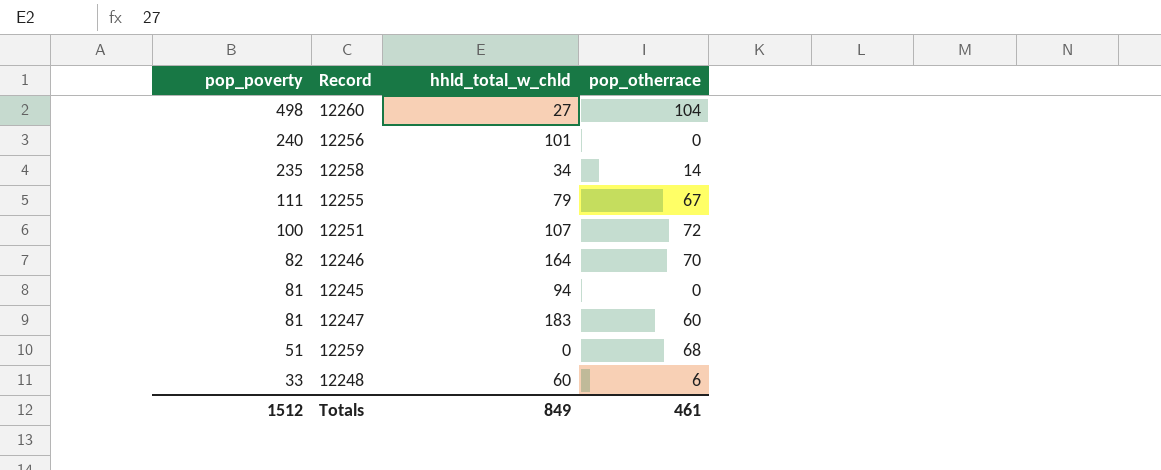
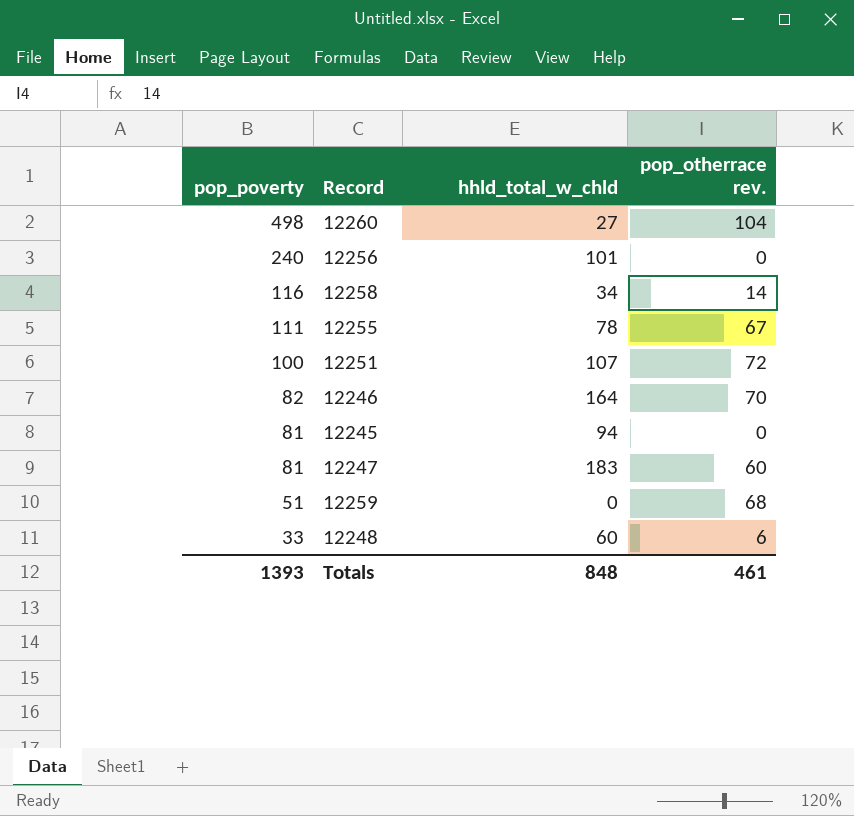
column name: pop_otherrace -> pop_otherrace rev.
12258 | pop_poverty: 235 -> 116
12255 | hhld_total_w_chld: 79 -> 78
Totals | pop_poverty: 1512 -> 1393
Totals | hhld_total_w_chld: 849 -> 848

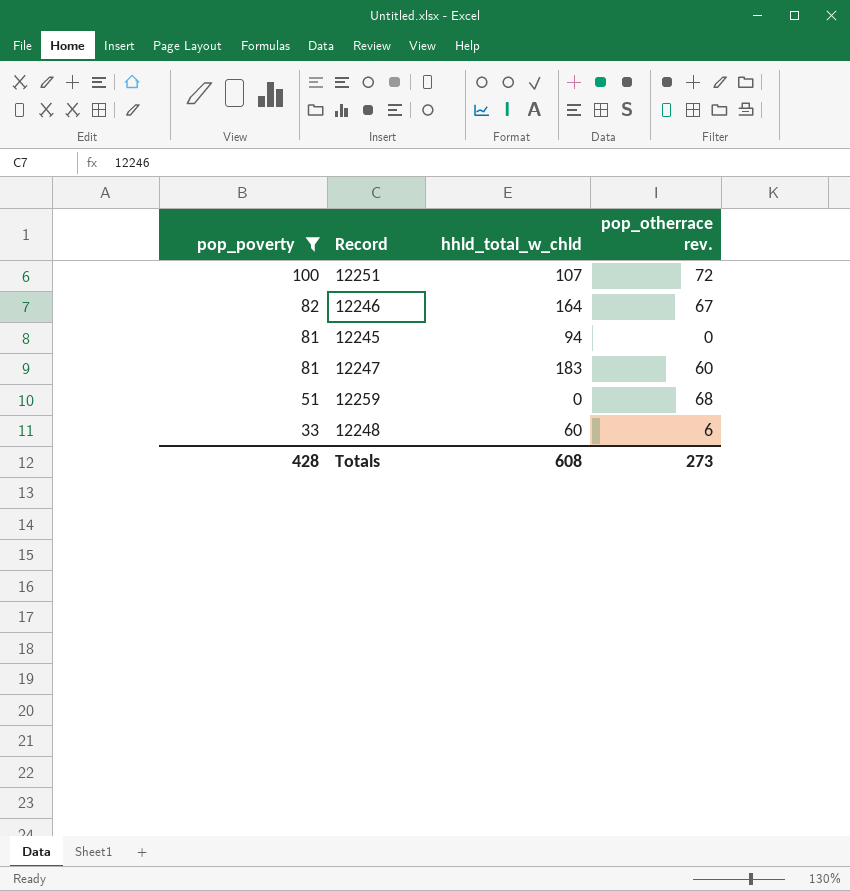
filter: none -> pop_poverty <= 100
12246 | pop_otherrace rev.: 70 -> 67
Totals | pop_poverty: 1393 -> 428
Totals | hhld_total_w_chld: 848 -> 608
Totals | pop_otherrace rev.: 461 -> 273

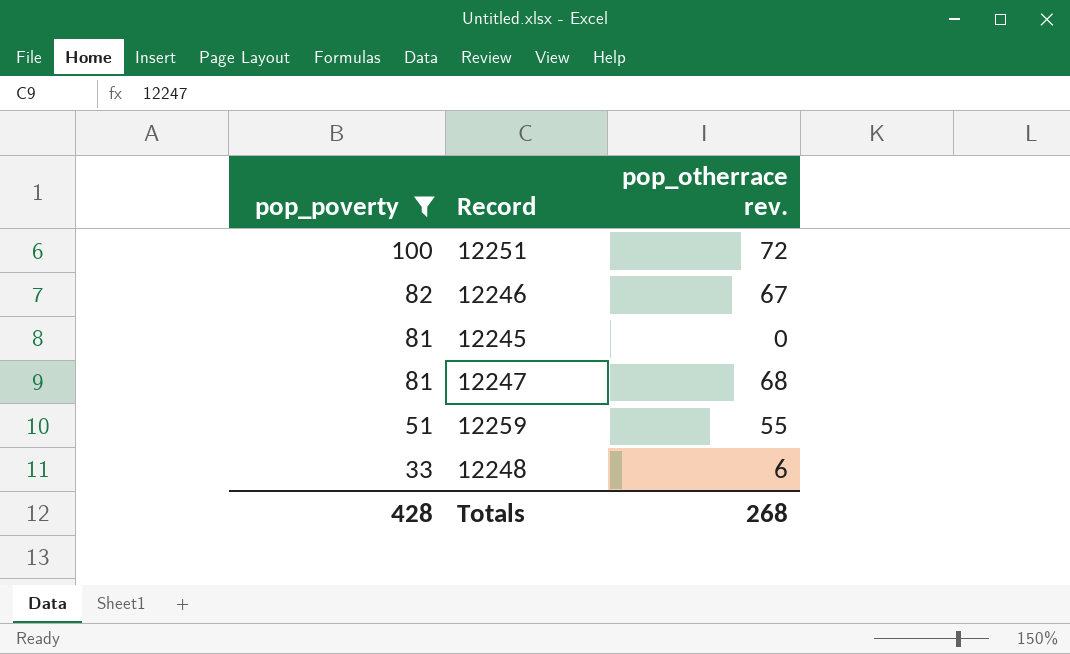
column hhld_total_w_chld | position: 3 -> none
12247 | pop_otherrace rev.: 60 -> 68
12259 | pop_otherrace rev.: 68 -> 55
Totals | pop_otherrace rev.: 273 -> 268

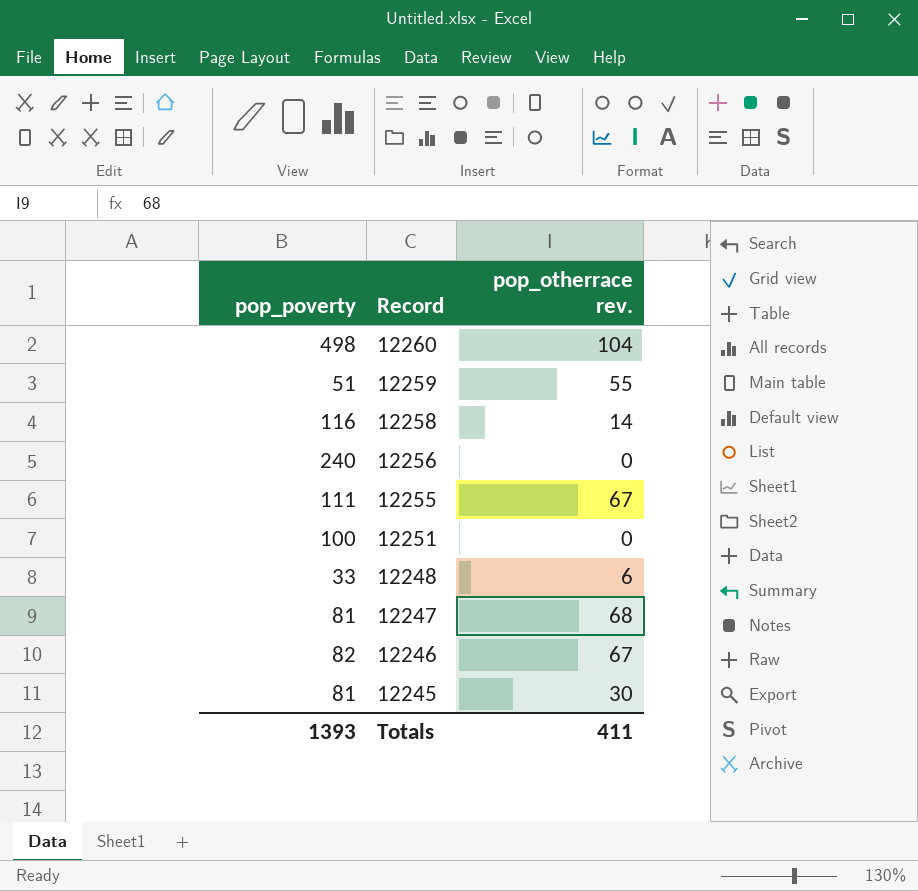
filter: pop_poverty <= 100 -> none
row order: pop_poverty descending -> Record descending
12251 | pop_otherrace rev.: 72 -> 0
12245 | pop_otherrace rev.: 0 -> 30
Totals | pop_poverty: 428 -> 1393
Totals | pop_otherrace rev.: 268 -> 411

